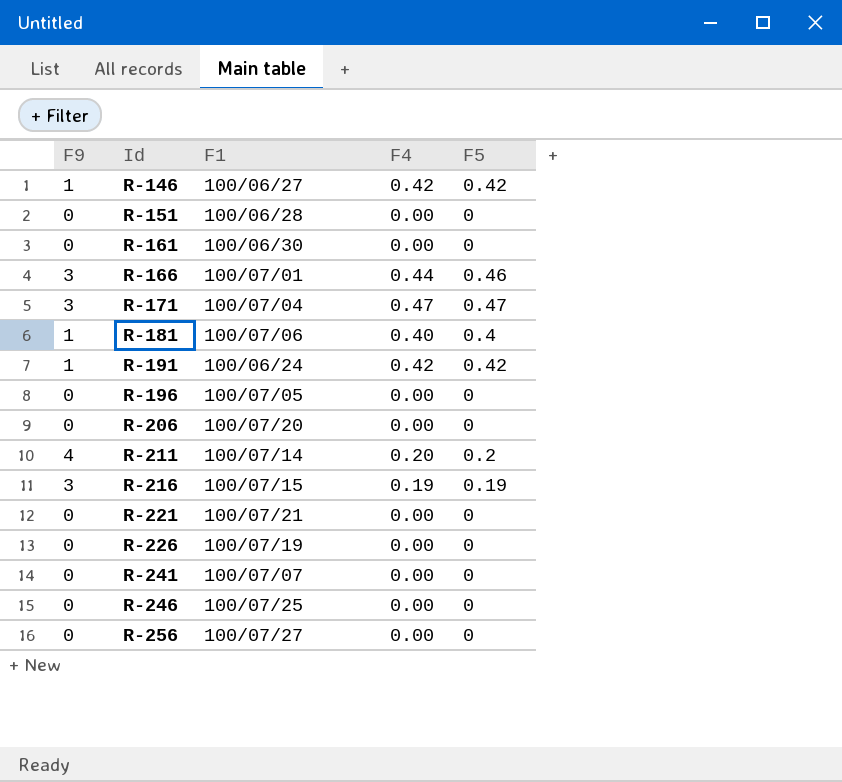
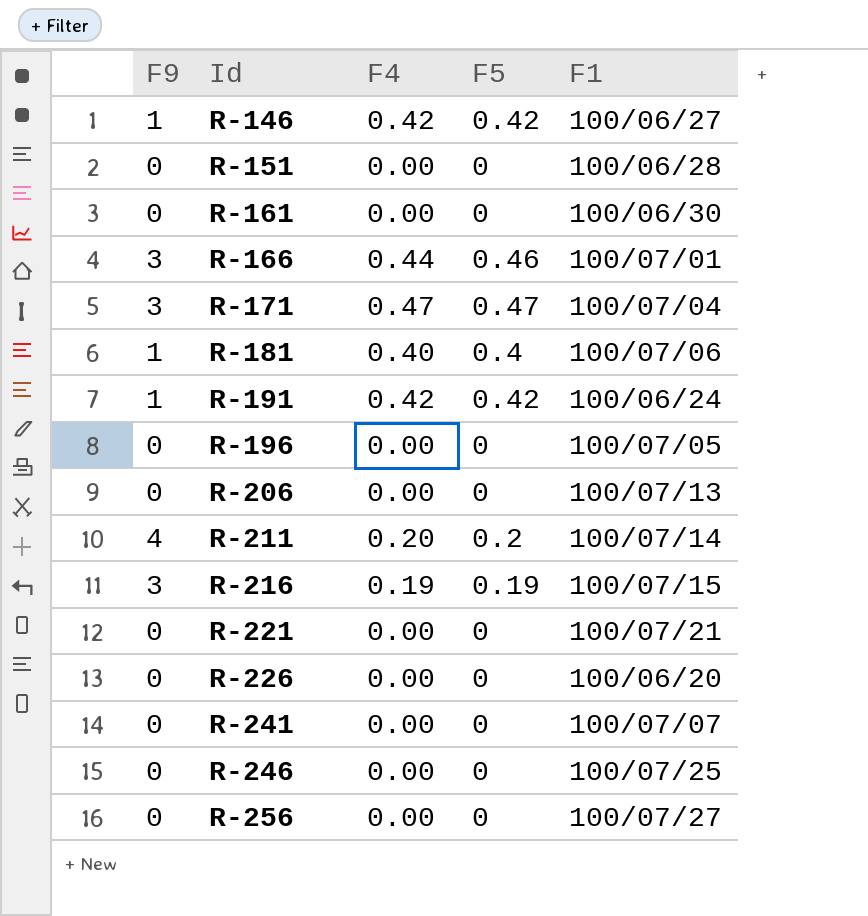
column F1 | position: 3 -> 5
R-206 | F1: 100/07/20 -> 100/07/13
R-226 | F1: 100/07/19 -> 100/06/20

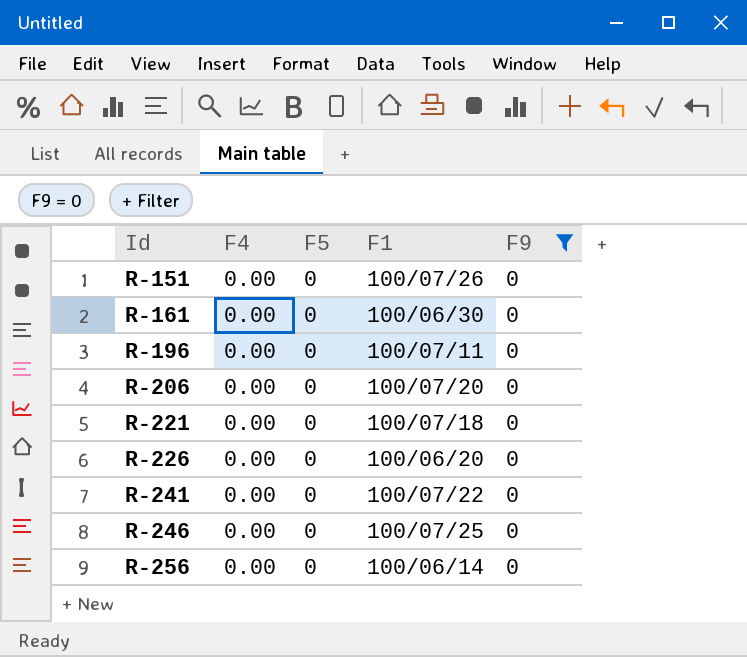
filter: none -> F9 = 0
column F9 | position: 1 -> 5
R-151 | F1: 100/06/28 -> 100/07/26
R-196 | F1: 100/07/05 -> 100/07/11
R-206 | F1: 100/07/13 -> 100/07/20
R-221 | F1: 100/07/21 -> 100/07/18
R-241 | F1: 100/07/07 -> 100/07/22
R-256 | F1: 100/07/27 -> 100/06/14

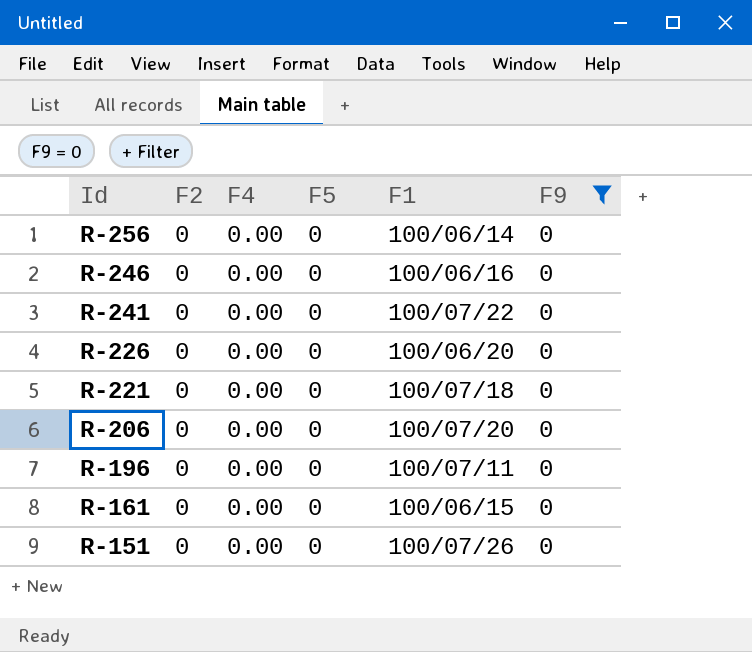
row order: Id ascending -> Id descending
column F2 | position: none -> 2
R-246 | F1: 100/07/25 -> 100/06/16
R-161 | F1: 100/06/30 -> 100/06/15

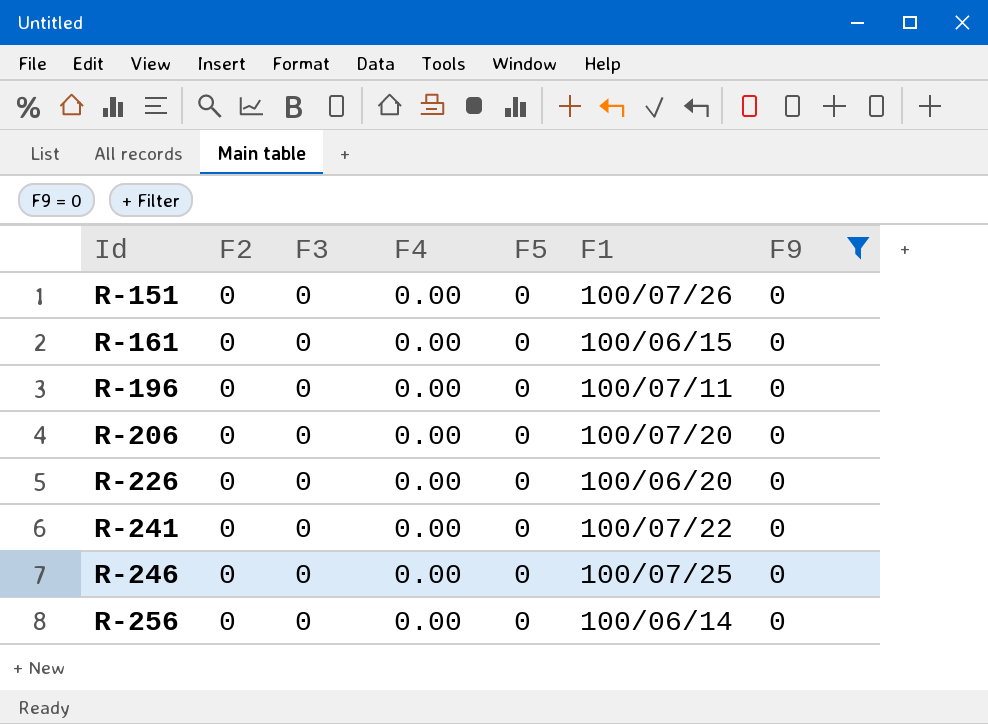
row order: Id descending -> Id ascending
column F3 | position: none -> 3
row R-221: 0 | 0.00 | 0 | 100/07/18 | 0 -> none
R-246 | F1: 100/06/16 -> 100/07/25

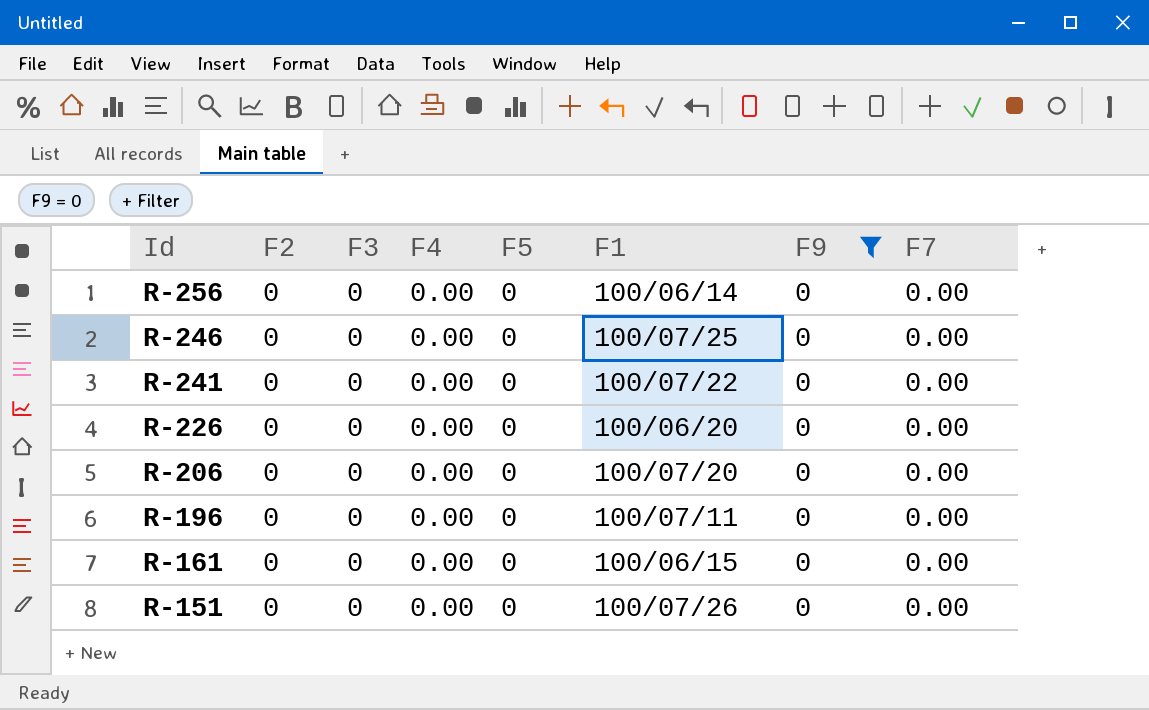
row order: Id ascending -> Id descending
column F7 | position: none -> 8

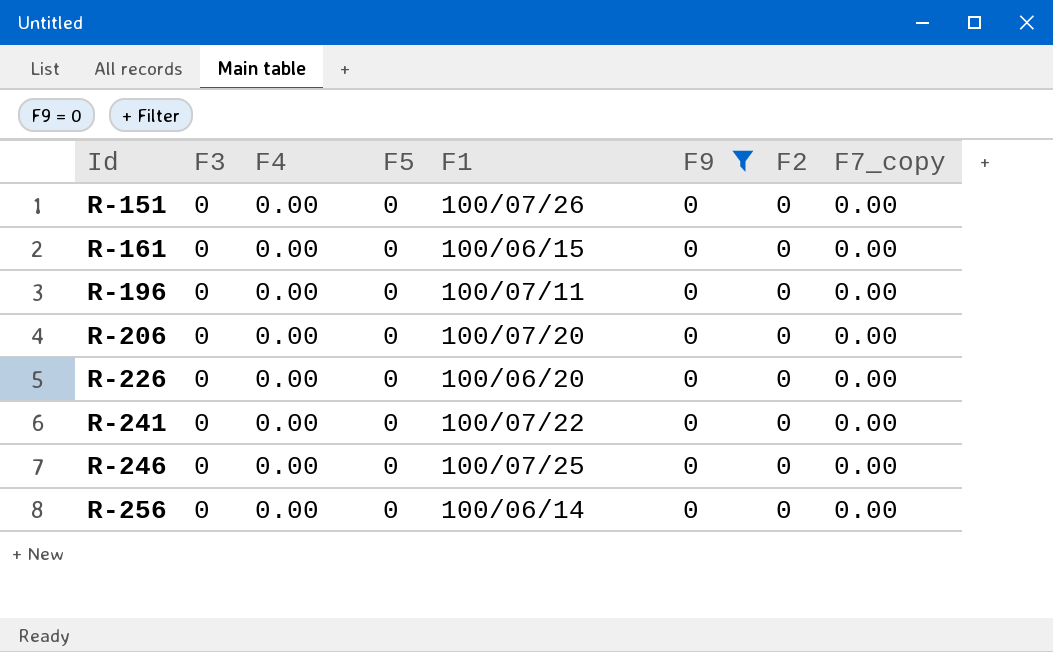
row order: Id descending -> Id ascending
column F2 | position: 2 -> 7
column name: F7 -> F7_copy

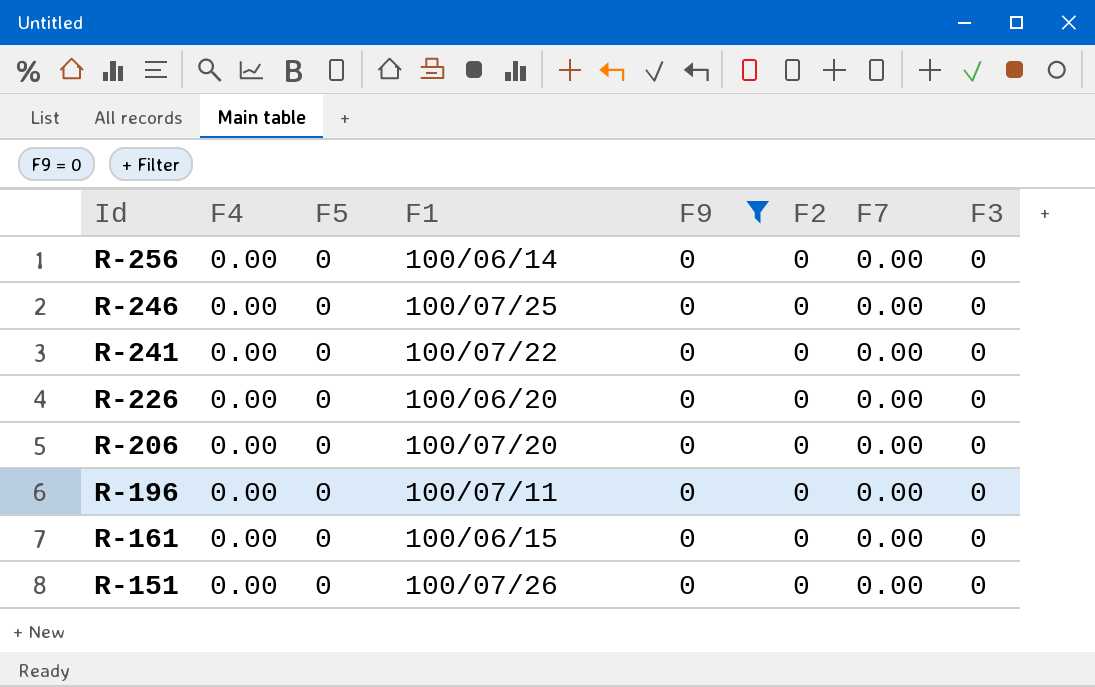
row order: Id ascending -> Id descending
column name: F7_copy -> F7
column F3 | position: 2 -> 8

